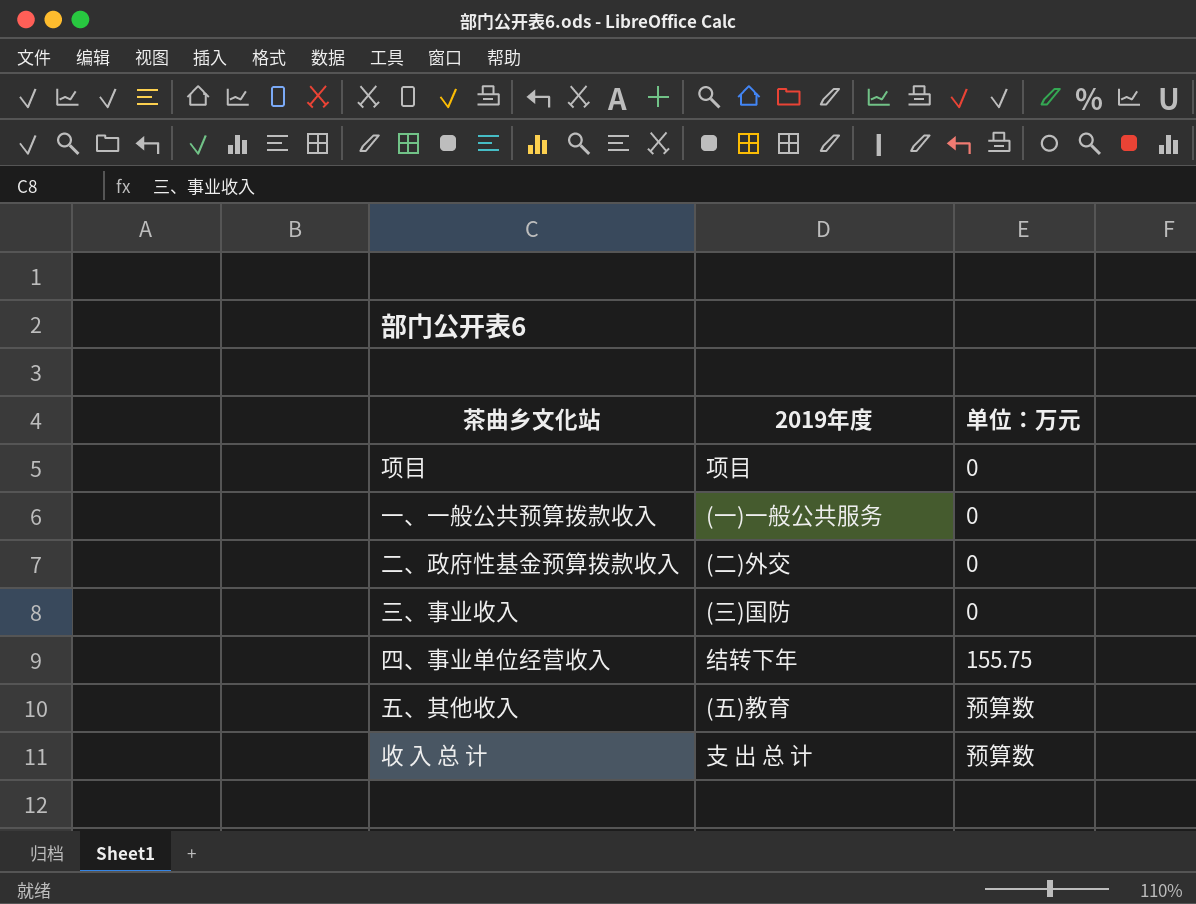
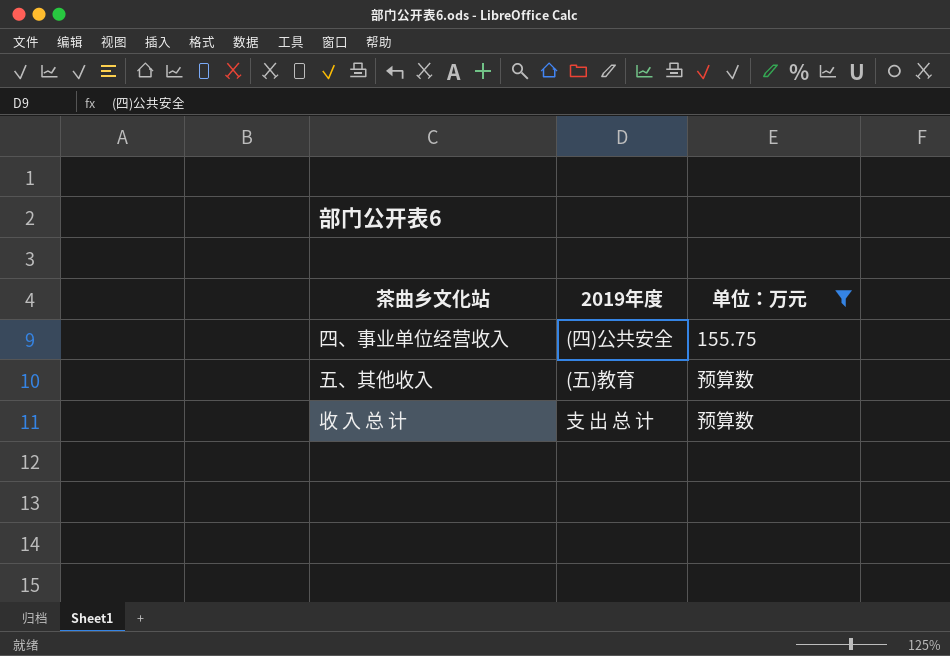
filter: none -> 单位：万元 != 0
四、事业单位经营收入 | 2019年度: 结转下年 -> (四)公共安全

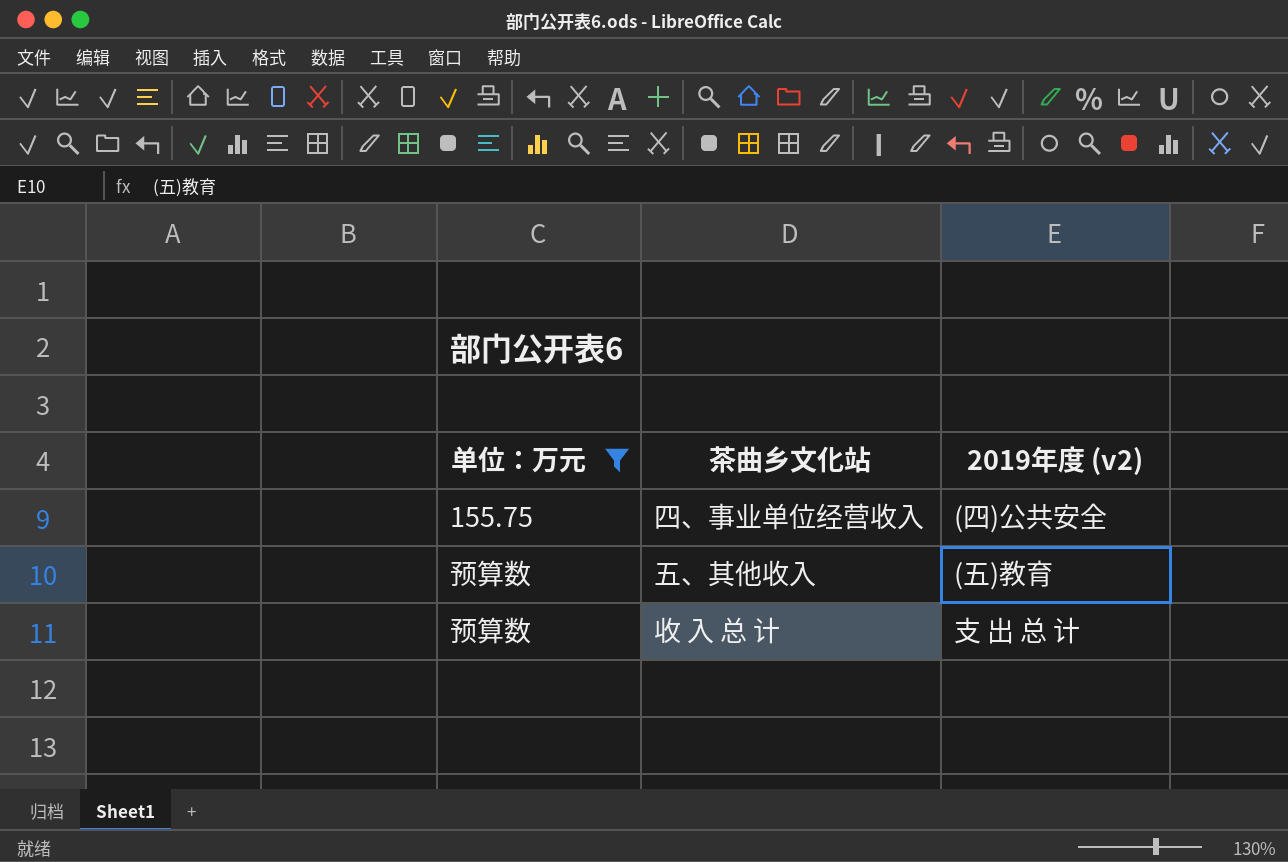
column 单位：万元 | position: 3 -> 1
column name: 2019年度 -> 2019年度 (v2)

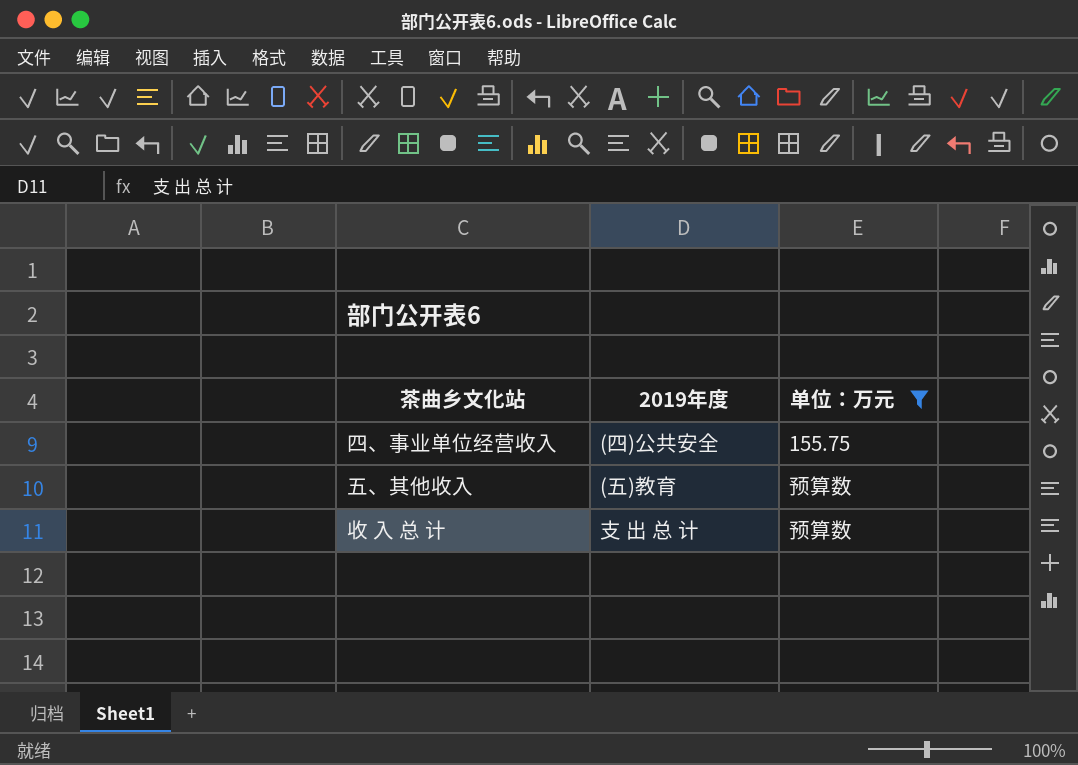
column name: 2019年度 (v2) -> 2019年度
column 单位：万元 | position: 1 -> 3

